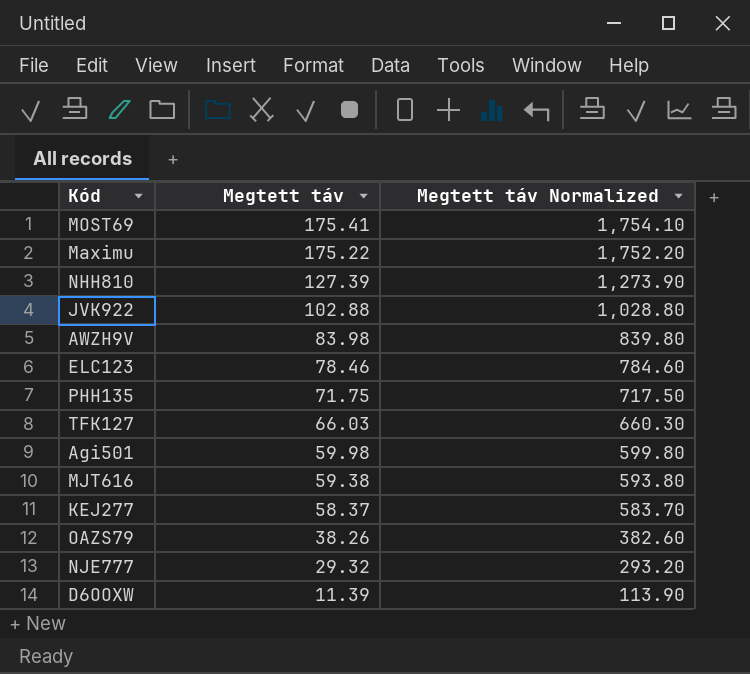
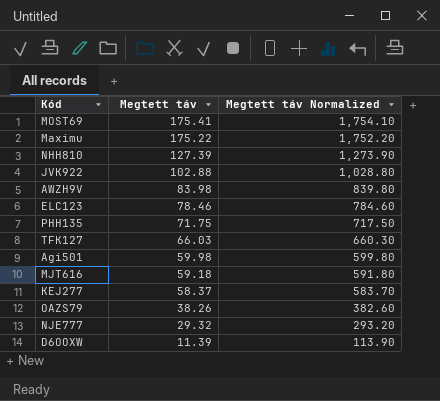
MJT616 | Megtett táv: 59.38 -> 59.18
MJT616 | Megtett táv Normalized: 593.80 -> 591.80

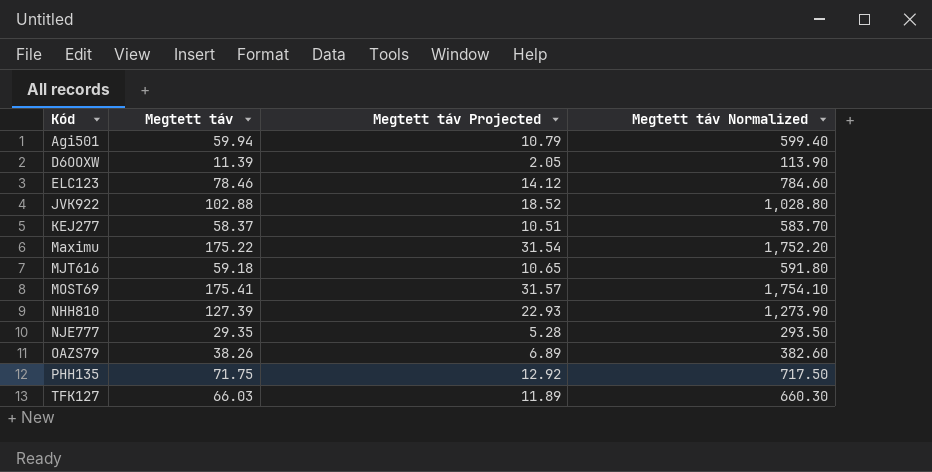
row order: Megtett táv descending -> Kód ascending
column Megtett táv Projected | formula: none -> [Megtett táv] * 0.18
row AWZH9V: 83.98 | 839.80 -> none
Agi501 | Megtett táv: 59.98 -> 59.94
Agi501 | Megtett táv Normalized: 599.80 -> 599.40
NJE777 | Megtett táv: 29.32 -> 29.35
NJE777 | Megtett táv Normalized: 293.20 -> 293.50

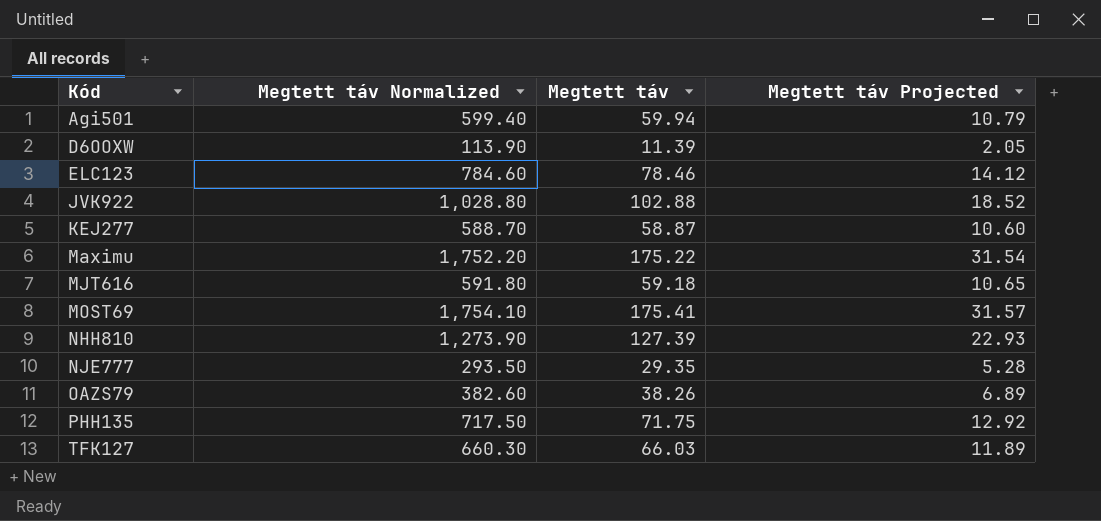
column Megtett táv Normalized | position: 4 -> 2
KEJ277 | Megtett táv Normalized: 583.70 -> 588.70
KEJ277 | Megtett táv: 58.37 -> 58.87
KEJ277 | Megtett táv Projected: 10.51 -> 10.60

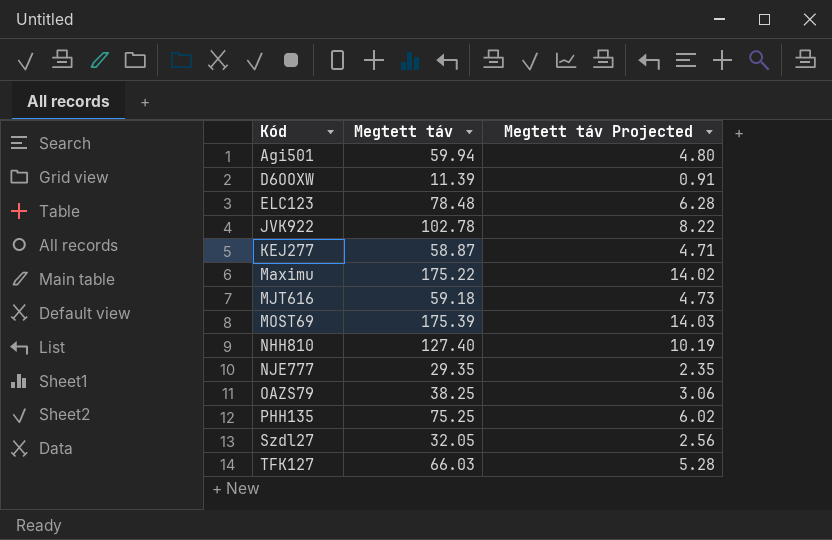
column Megtett táv Normalized | formula: [Megtett táv] * 10 -> none
column Megtett táv Projected | formula: [Megtett táv] * 0.18 -> [Megtett táv] * 0.08
ELC123 | Megtett táv: 78.46 -> 78.48
JVK922 | Megtett táv: 102.88 -> 102.78
MOST69 | Megtett táv: 175.41 -> 175.39
NHH810 | Megtett táv: 127.39 -> 127.40
OAZS79 | Megtett táv: 38.26 -> 38.25
PHH135 | Megtett táv: 71.75 -> 75.25
row Szdl27: none -> 32.05 | 2.56

